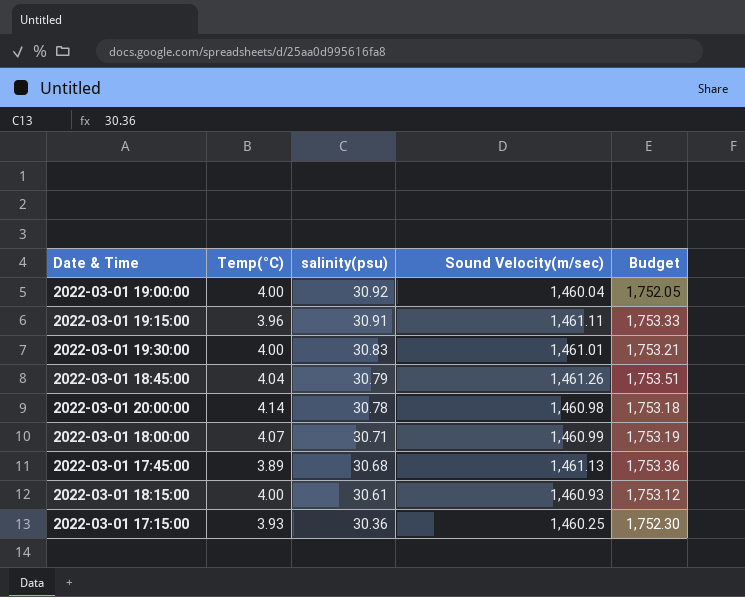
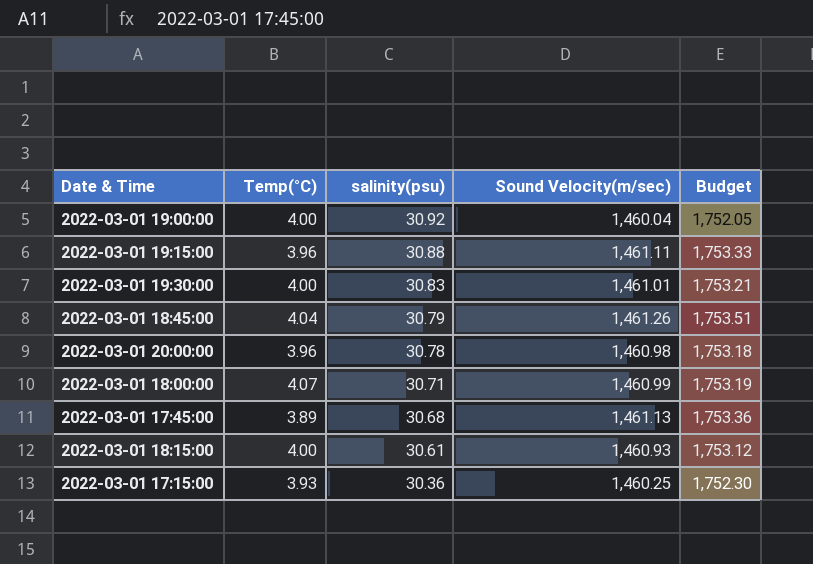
2022-03-01 19:15:00 | salinity(psu): 30.91 -> 30.88
2022-03-01 20:00:00 | Temp(°C): 4.14 -> 3.96

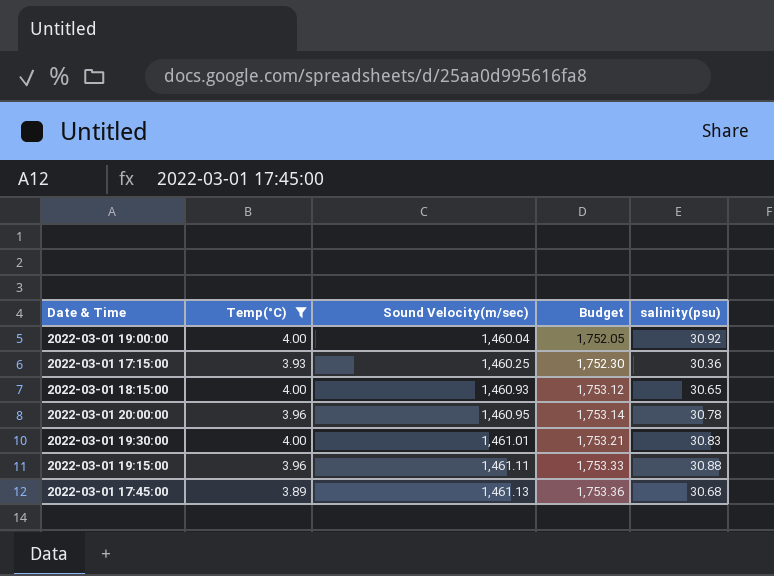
filter: none -> Temp(°C) <= 4.00
row order: salinity(psu) descending -> Sound Velocity(m/sec) ascending
column salinity(psu) | position: 3 -> 5
2022-03-01 18:15:00 | salinity(psu): 30.61 -> 30.65
2022-03-01 20:00:00 | Sound Velocity(m/sec): 1,460.98 -> 1,460.95
2022-03-01 20:00:00 | Budget: 1,753.18 -> 1,753.14

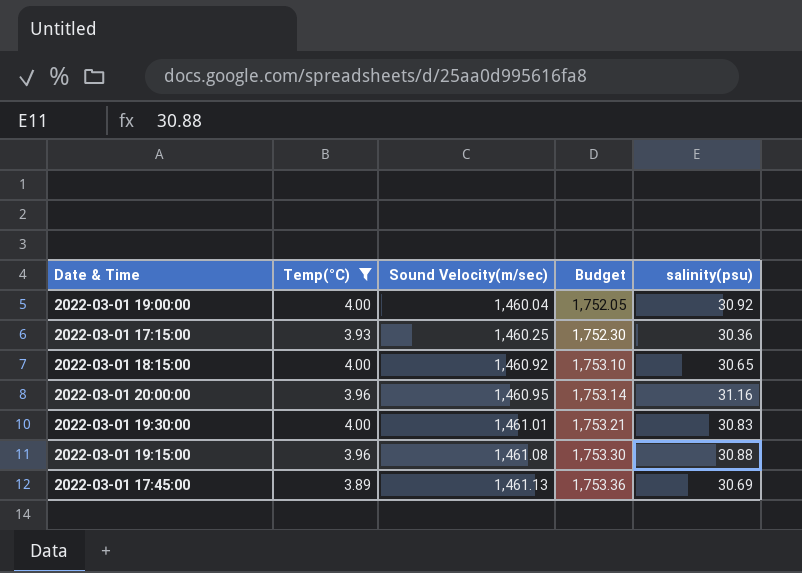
2022-03-01 18:15:00 | Sound Velocity(m/sec): 1,460.93 -> 1,460.92
2022-03-01 18:15:00 | Budget: 1,753.12 -> 1,753.10
2022-03-01 20:00:00 | salinity(psu): 30.78 -> 31.16
2022-03-01 19:15:00 | Sound Velocity(m/sec): 1,461.11 -> 1,461.08
2022-03-01 19:15:00 | Budget: 1,753.33 -> 1,753.30
2022-03-01 17:45:00 | salinity(psu): 30.68 -> 30.69

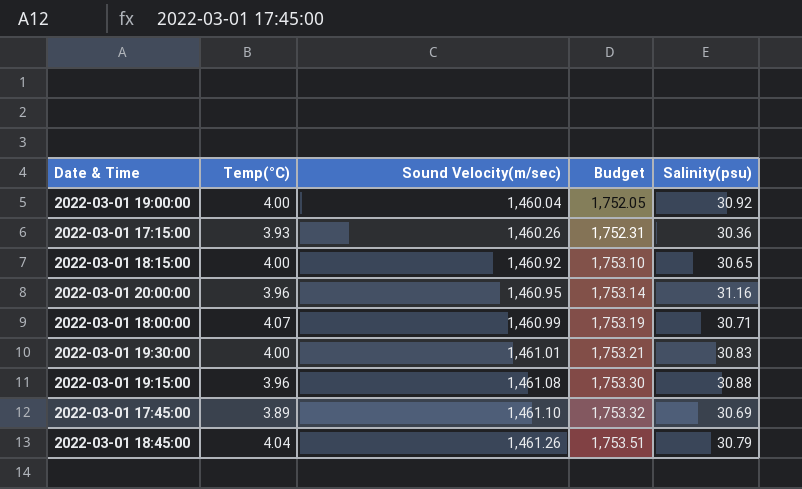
filter: Temp(°C) <= 4.00 -> none
column name: salinity(psu) -> Salinity(psu)
2022-03-01 17:15:00 | Sound Velocity(m/sec): 1,460.25 -> 1,460.26
2022-03-01 17:15:00 | Budget: 1,752.30 -> 1,752.31
2022-03-01 17:45:00 | Sound Velocity(m/sec): 1,461.13 -> 1,461.10
2022-03-01 17:45:00 | Budget: 1,753.36 -> 1,753.32

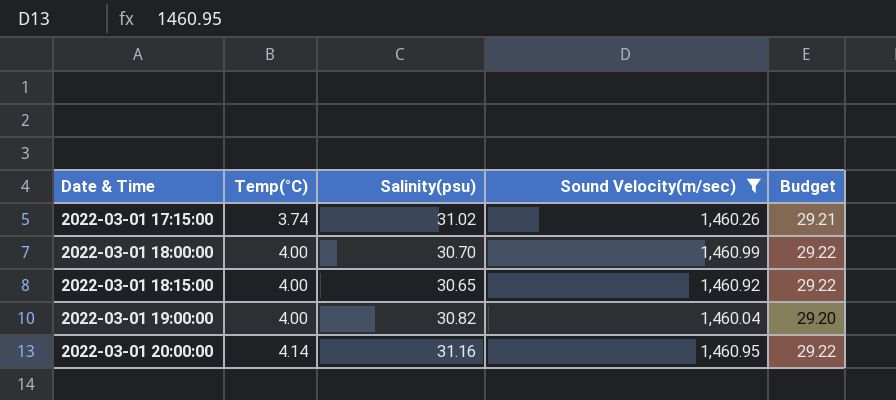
filter: none -> Sound Velocity(m/sec) <= 1,460.99
row order: Sound Velocity(m/sec) ascending -> Date & Time ascending
column Salinity(psu) | position: 5 -> 3
column Budget | formula: [Sound Velocity(m/sec)] * 1.2 -> [Sound Velocity(m/sec)] * 0.02
2022-03-01 17:15:00 | Temp(°C): 3.93 -> 3.74
2022-03-01 17:15:00 | Salinity(psu): 30.36 -> 31.02
2022-03-01 18:00:00 | Temp(°C): 4.07 -> 4.00
2022-03-01 18:00:00 | Salinity(psu): 30.71 -> 30.70
2022-03-01 19:00:00 | Salinity(psu): 30.92 -> 30.82
2022-03-01 20:00:00 | Temp(°C): 3.96 -> 4.14

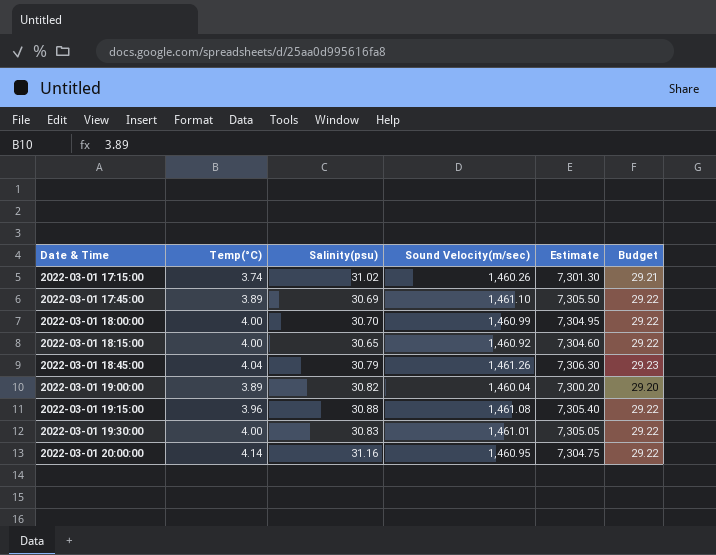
filter: Sound Velocity(m/sec) <= 1,460.99 -> none
column Estimate | formula: none -> [Sound Velocity(m/sec)] * 5
2022-03-01 19:00:00 | Temp(°C): 4.00 -> 3.89

